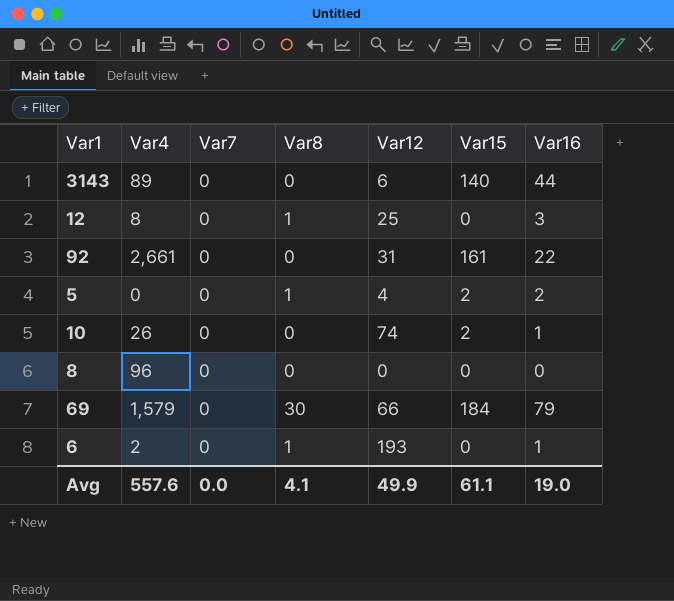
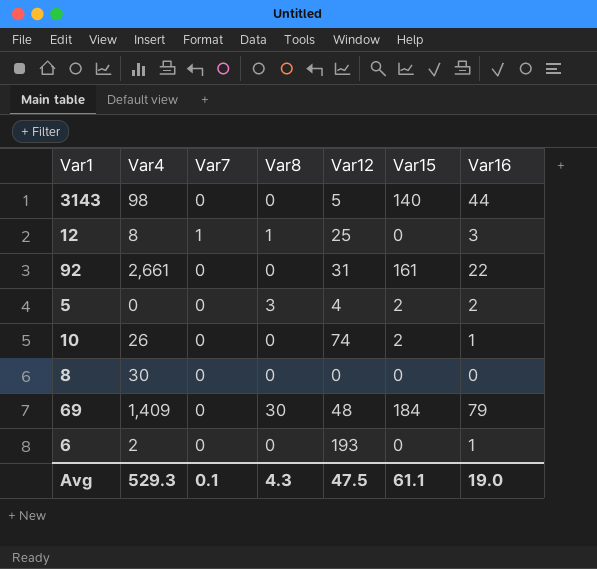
3143 | Var4: 89 -> 98
3143 | Var12: 6 -> 5
12 | Var7: 0 -> 1
5 | Var8: 1 -> 3
8 | Var4: 96 -> 30
69 | Var4: 1,579 -> 1,409
69 | Var12: 66 -> 48
6 | Var8: 1 -> 0
Avg | Var4: 557.6 -> 529.3
Avg | Var7: 0.0 -> 0.1
Avg | Var8: 4.1 -> 4.3
Avg | Var12: 49.9 -> 47.5

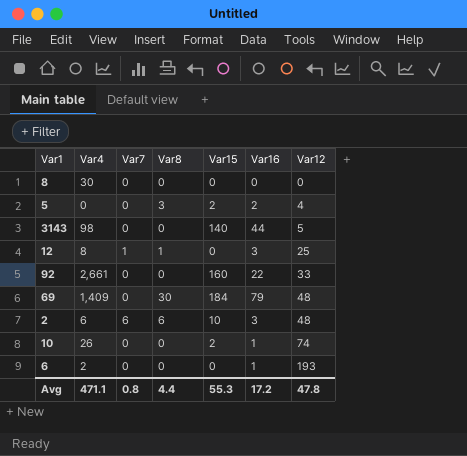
row order: none -> Var12 ascending
column Var12 | position: 5 -> 7
92 | Var15: 161 -> 160
92 | Var12: 31 -> 33
row 2: none -> 6 | 6 | 6 | 10 | 3 | 48
Avg | Var4: 529.3 -> 471.1
Avg | Var7: 0.1 -> 0.8
Avg | Var8: 4.3 -> 4.4
Avg | Var15: 61.1 -> 55.3
Avg | Var16: 19.0 -> 17.2
Avg | Var12: 47.5 -> 47.8

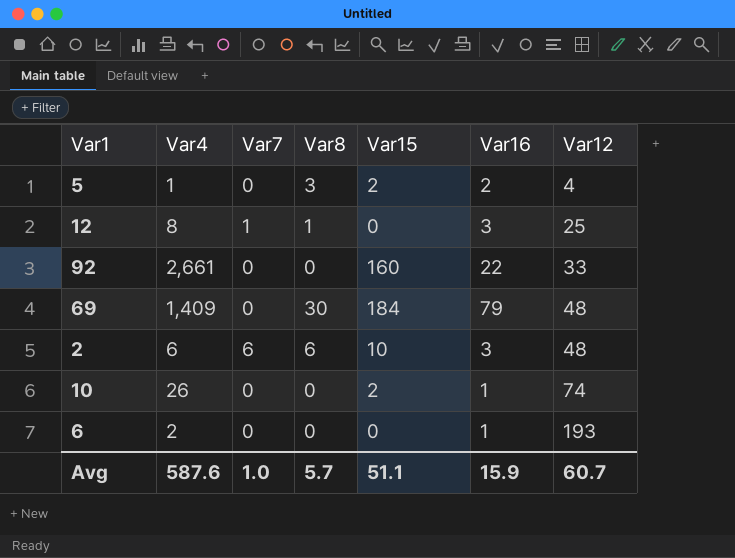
row 8: 30 | 0 | 0 | 0 | 0 | 0 -> none
row 3143: 98 | 0 | 0 | 140 | 44 | 5 -> none
5 | Var4: 0 -> 1
Avg | Var4: 471.1 -> 587.6
Avg | Var7: 0.8 -> 1.0
Avg | Var8: 4.4 -> 5.7
Avg | Var15: 55.3 -> 51.1
Avg | Var16: 17.2 -> 15.9
Avg | Var12: 47.8 -> 60.7

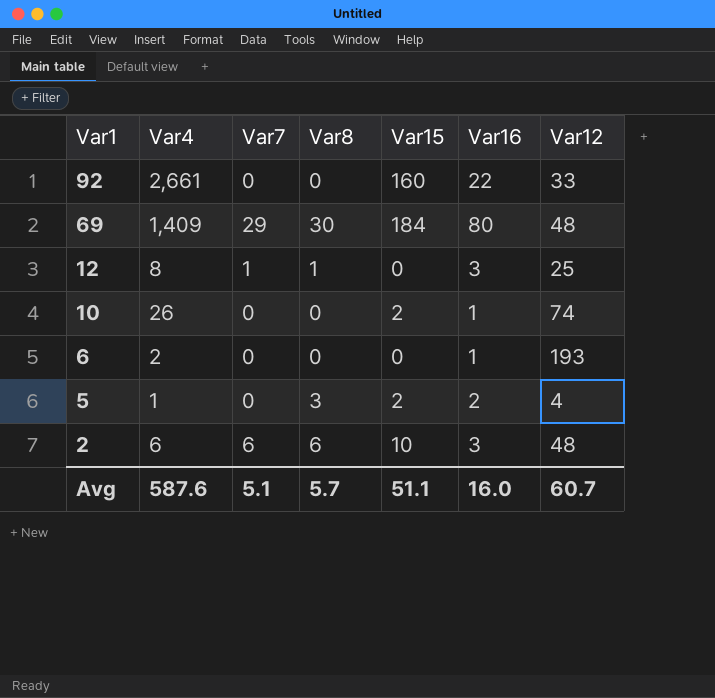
row order: Var12 ascending -> Var1 descending
69 | Var7: 0 -> 29
69 | Var16: 79 -> 80
Avg | Var7: 1.0 -> 5.1
Avg | Var16: 15.9 -> 16.0

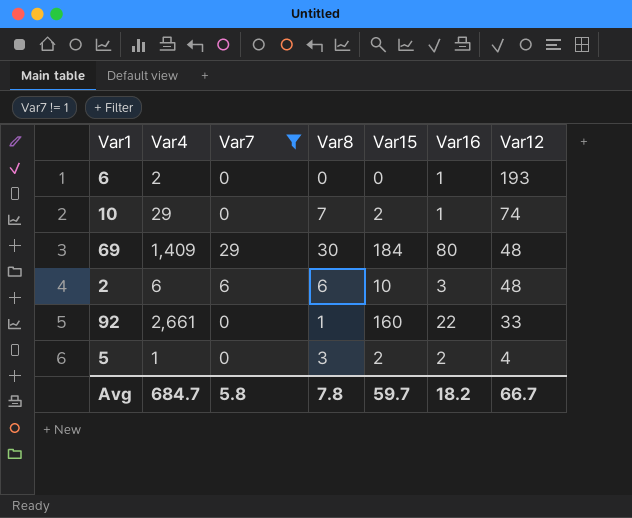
filter: none -> Var7 != 1
row order: Var1 descending -> Var12 descending
10 | Var4: 26 -> 29
10 | Var8: 0 -> 7
92 | Var8: 0 -> 1
Avg | Var4: 587.6 -> 684.7
Avg | Var7: 5.1 -> 5.8
Avg | Var8: 5.7 -> 7.8
Avg | Var15: 51.1 -> 59.7
Avg | Var16: 16.0 -> 18.2
Avg | Var12: 60.7 -> 66.7

